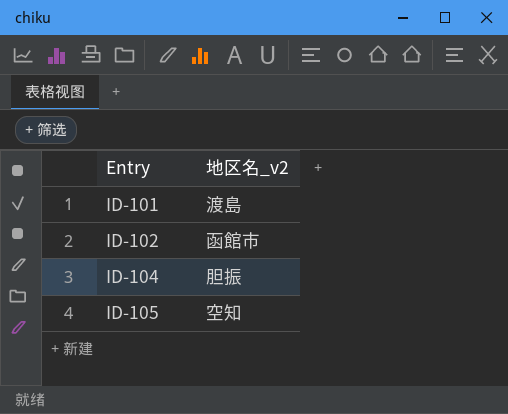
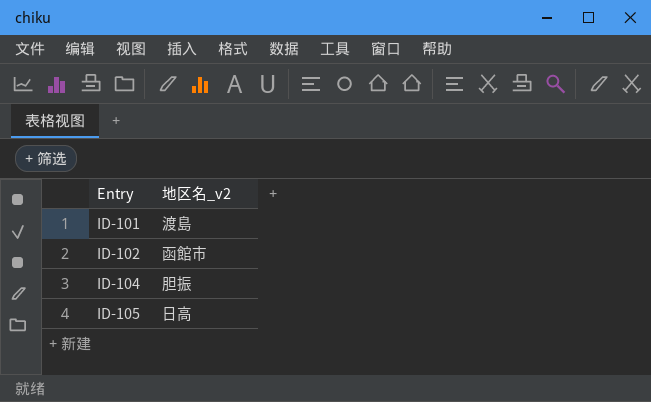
ID-105 | 地区名_v2: 空知 -> 日高

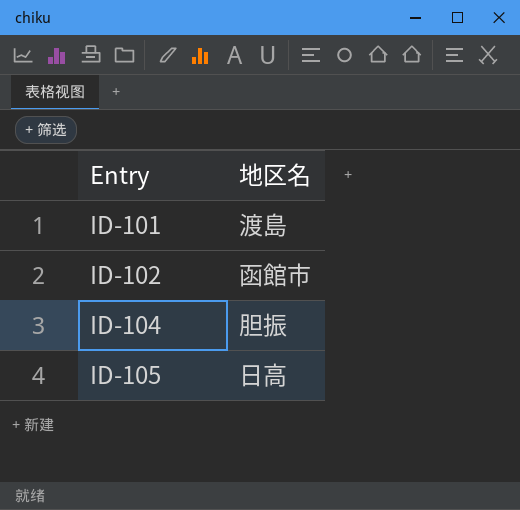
column name: 地区名_v2 -> 地区名

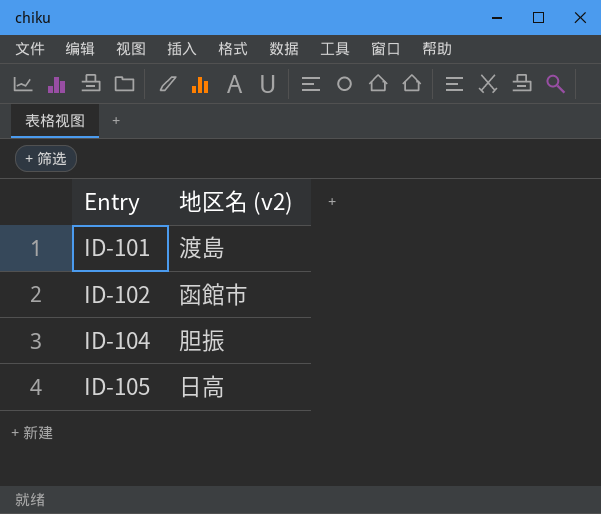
column name: 地区名 -> 地区名 (v2)

